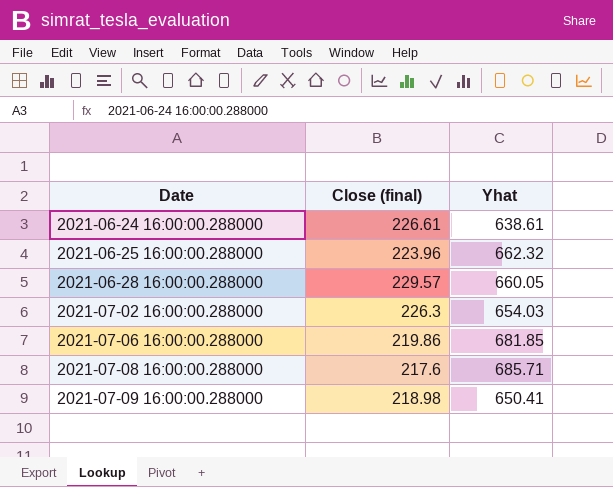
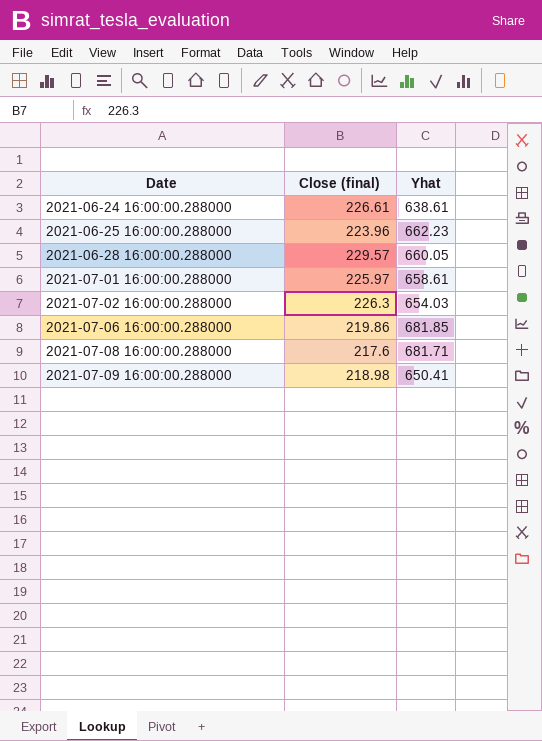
2021-06-25 16:00:00.288000 | Yhat: 662.32 -> 662.23
row 2021-07-01 16:00:00.288000: none -> 225.97 | 658.61
2021-07-08 16:00:00.288000 | Yhat: 685.71 -> 681.71

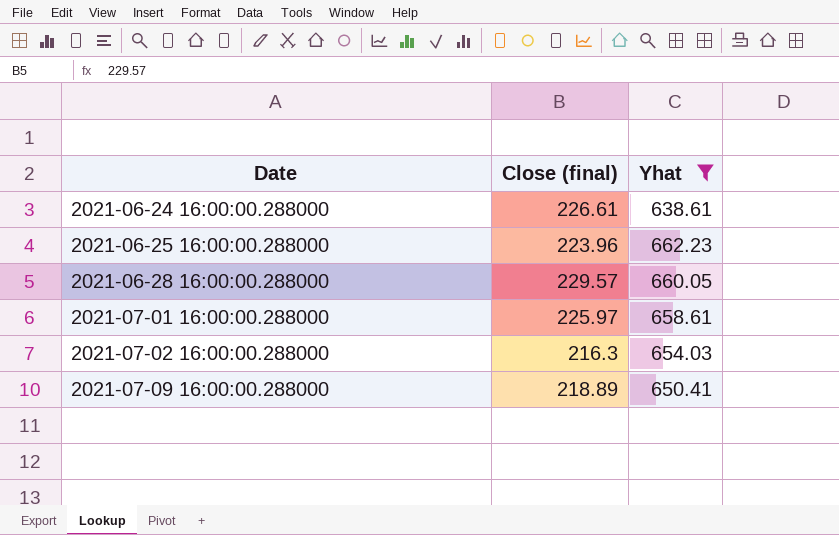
filter: none -> Yhat <= 662.23
2021-07-02 16:00:00.288000 | Close (final): 226.3 -> 216.3
2021-07-09 16:00:00.288000 | Close (final): 218.98 -> 218.89

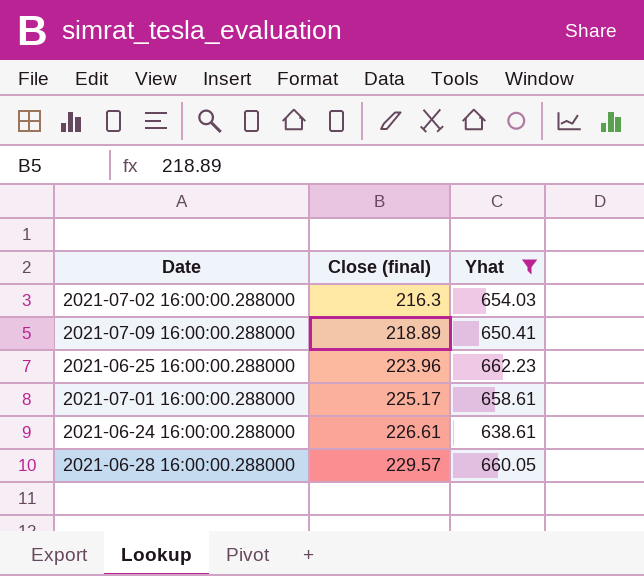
row order: Date ascending -> Close (final) ascending
2021-07-01 16:00:00.288000 | Close (final): 225.97 -> 225.17

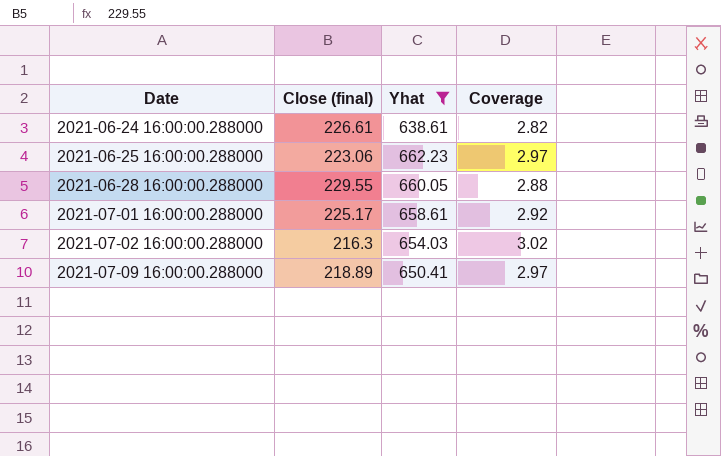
row order: Close (final) ascending -> Date ascending
column Coverage | formula: none -> [Yhat] / [Close (final)]
2021-06-25 16:00:00.288000 | Close (final): 223.96 -> 223.06
2021-06-28 16:00:00.288000 | Close (final): 229.57 -> 229.55

